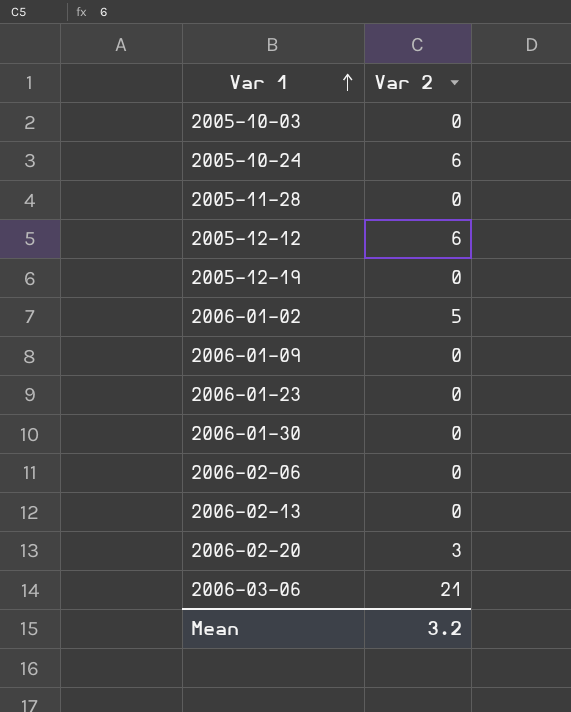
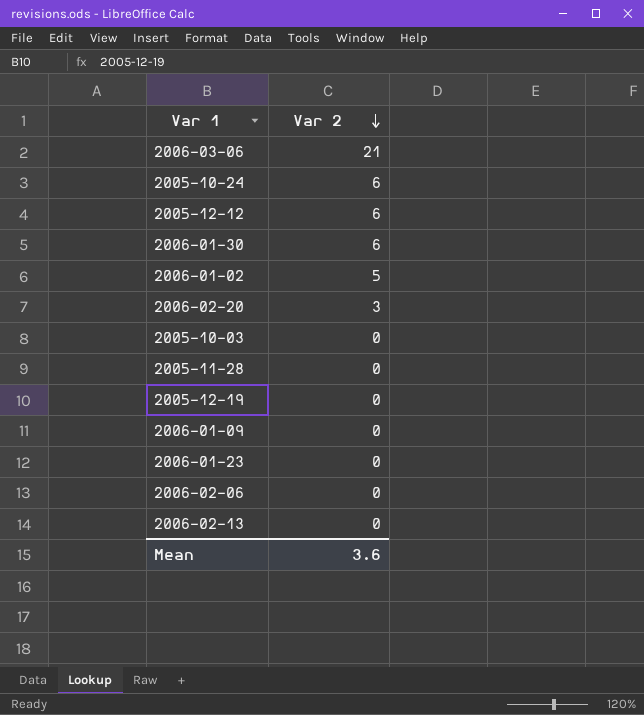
row order: Var 1 ascending -> Var 2 descending
2006-01-30 | Var 2: 0 -> 6
Mean | Var 2: 3.2 -> 3.6

